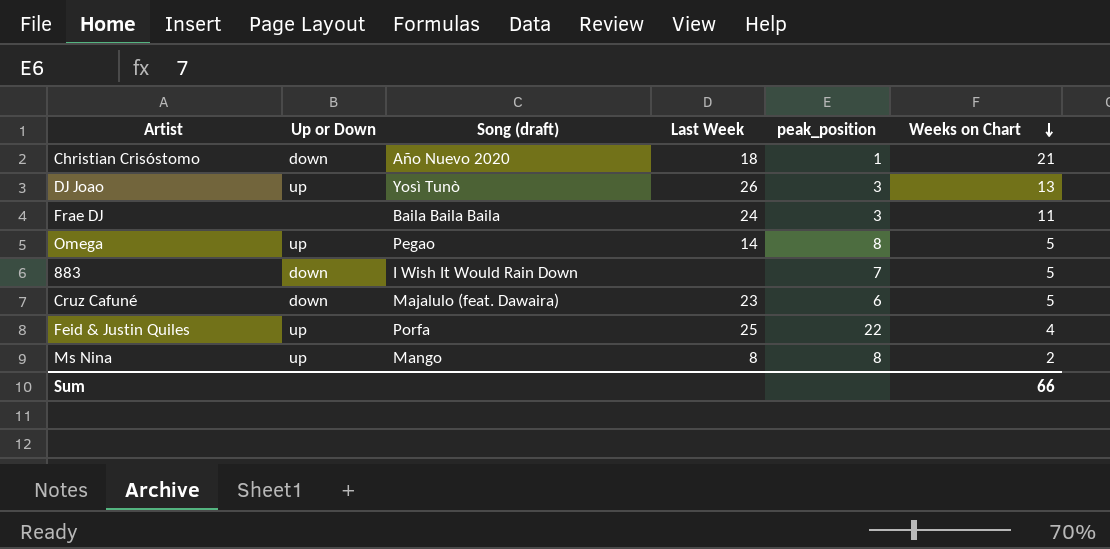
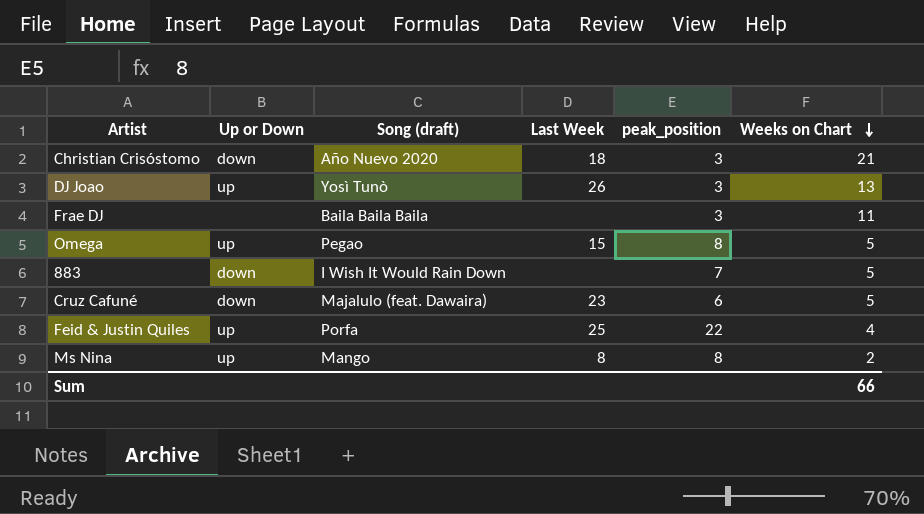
Christian Crisóstomo | peak_position: 1 -> 3
Frae DJ | Last Week: 24 -> none
Omega | Last Week: 14 -> 15

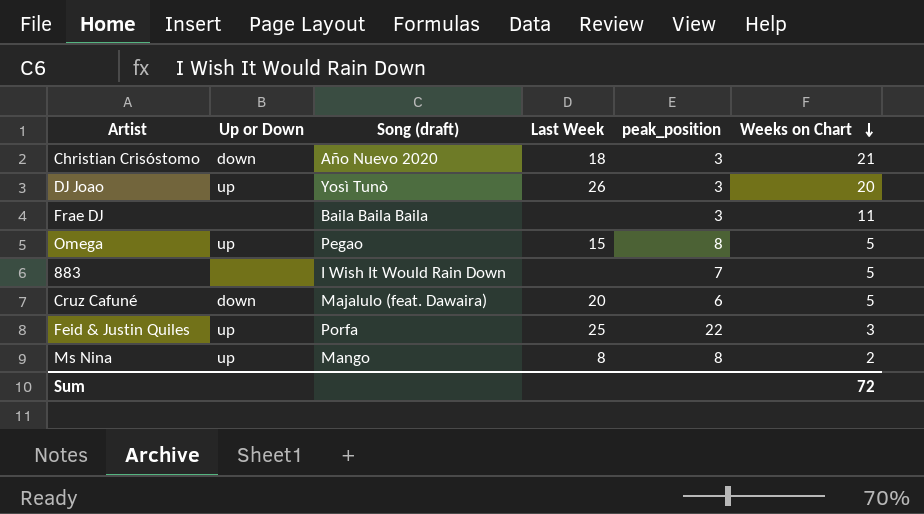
DJ Joao | Weeks on Chart: 13 -> 20
883 | Up or Down: down -> none
Cruz Cafuné | Last Week: 23 -> 20
Feid & Justin Quiles | Weeks on Chart: 4 -> 3
Sum | Weeks on Chart: 66 -> 72

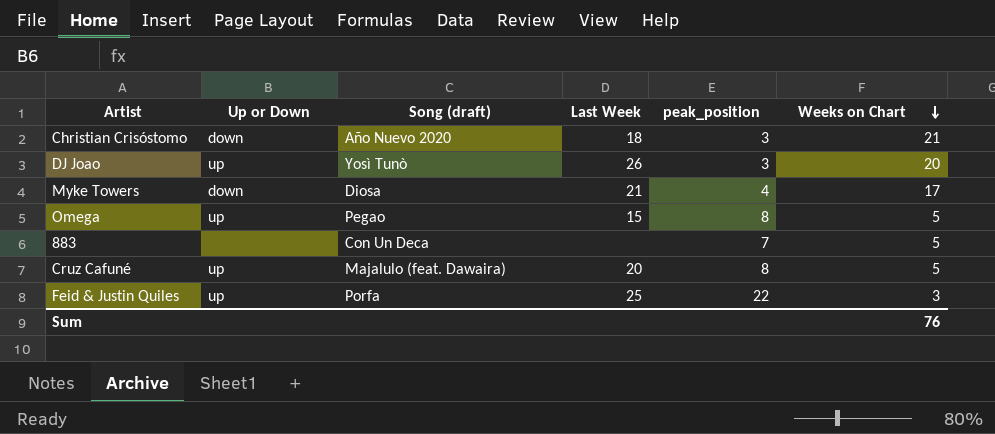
row Frae DJ: none | Baila Baila Baila | none | 3 | 11 -> none
row Ms Nina: up | Mango | 8 | 8 | 2 -> none
row Myke Towers: none -> down | Diosa | 21 | 4 | 17
883 | Song (draft): I Wish It Would Rain Down -> Con Un Deca
Cruz Cafuné | Up or Down: down -> up
Cruz Cafuné | peak_position: 6 -> 8
Sum | Weeks on Chart: 72 -> 76

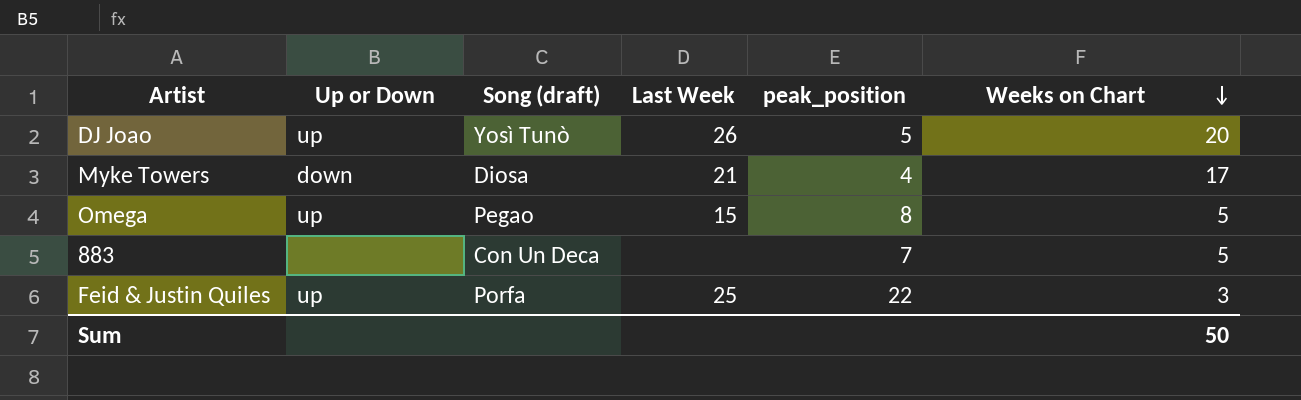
row Christian Crisóstomo: down | Año Nuevo 2020 | 18 | 3 | 21 -> none
row Cruz Cafuné: up | Majalulo (feat. Dawaira) | 20 | 8 | 5 -> none
DJ Joao | peak_position: 3 -> 5
Sum | Weeks on Chart: 76 -> 50

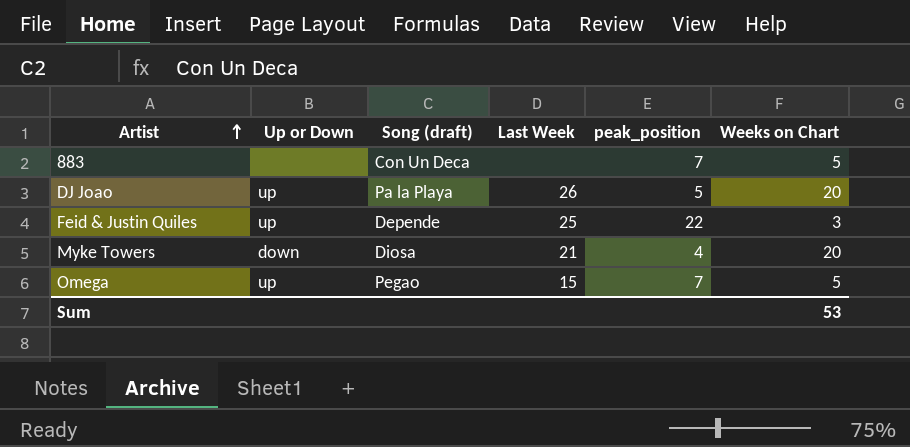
row order: Weeks on Chart descending -> Artist ascending
DJ Joao | Song (draft): Yosì Tunò -> Pa la Playa
Feid & Justin Quiles | Song (draft): Porfa -> Depende
Myke Towers | Weeks on Chart: 17 -> 20
Omega | peak_position: 8 -> 7
Sum | Weeks on Chart: 50 -> 53

